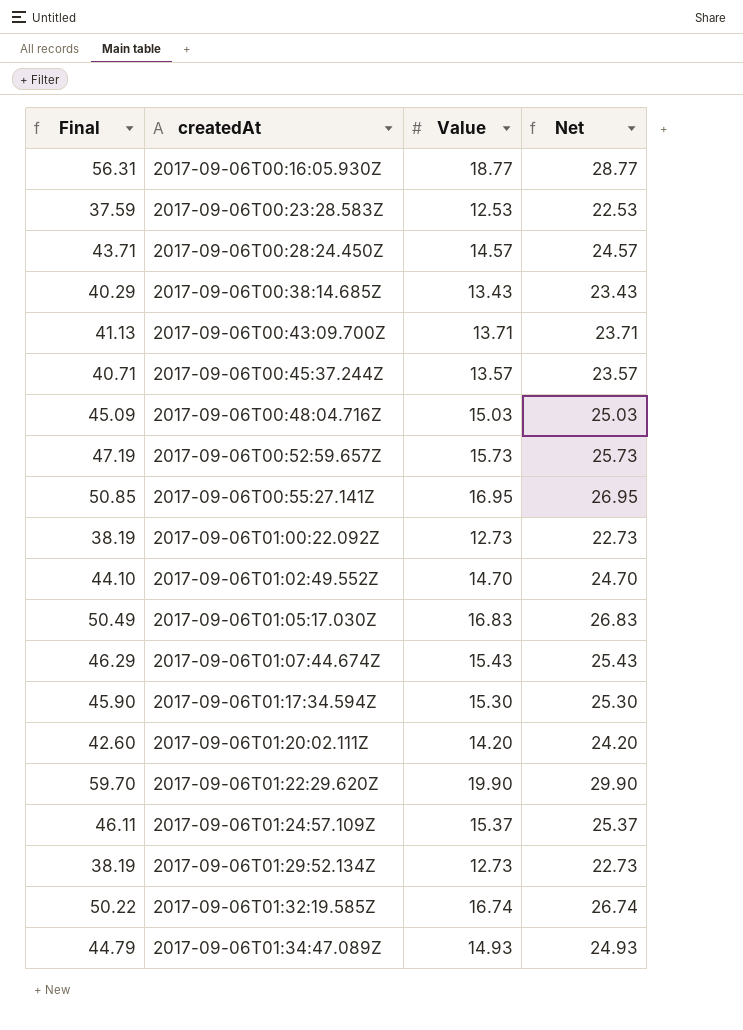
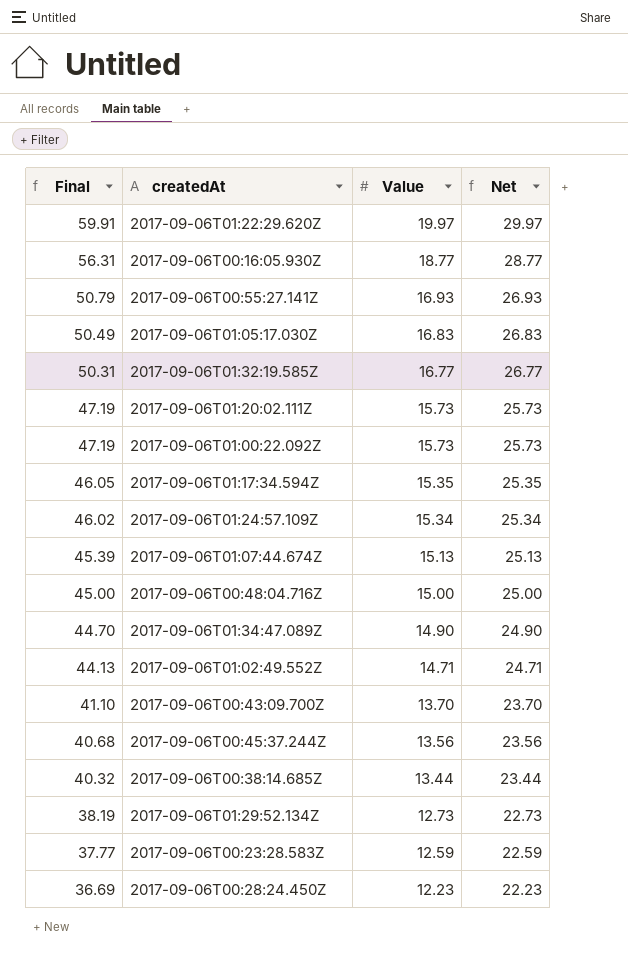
row order: createdAt ascending -> Final descending
row 2017-09-06T00:52:59.657Z: 47.19 | 15.73 | 25.73 -> none
2017-09-06T01:22:29.620Z | Final: 59.70 -> 59.91
2017-09-06T01:22:29.620Z | Value: 19.90 -> 19.97
2017-09-06T01:22:29.620Z | Net: 29.90 -> 29.97
2017-09-06T00:55:27.141Z | Final: 50.85 -> 50.79
2017-09-06T00:55:27.141Z | Value: 16.95 -> 16.93
2017-09-06T00:55:27.141Z | Net: 26.95 -> 26.93
2017-09-06T01:32:19.585Z | Final: 50.22 -> 50.31
2017-09-06T01:32:19.585Z | Value: 16.74 -> 16.77
2017-09-06T01:32:19.585Z | Net: 26.74 -> 26.77
2017-09-06T01:20:02.111Z | Final: 42.60 -> 47.19
2017-09-06T01:20:02.111Z | Value: 14.20 -> 15.73
2017-09-06T01:20:02.111Z | Net: 24.20 -> 25.73
2017-09-06T01:00:22.092Z | Final: 38.19 -> 47.19
2017-09-06T01:00:22.092Z | Value: 12.73 -> 15.73
2017-09-06T01:00:22.092Z | Net: 22.73 -> 25.73
2017-09-06T01:17:34.594Z | Final: 45.90 -> 46.05
2017-09-06T01:17:34.594Z | Value: 15.30 -> 15.35
2017-09-06T01:17:34.594Z | Net: 25.30 -> 25.35
2017-09-06T01:24:57.109Z | Final: 46.11 -> 46.02
2017-09-06T01:24:57.109Z | Value: 15.37 -> 15.34
2017-09-06T01:24:57.109Z | Net: 25.37 -> 25.34
2017-09-06T01:07:44.674Z | Final: 46.29 -> 45.39
2017-09-06T01:07:44.674Z | Value: 15.43 -> 15.13
2017-09-06T01:07:44.674Z | Net: 25.43 -> 25.13
2017-09-06T00:48:04.716Z | Final: 45.09 -> 45.00
2017-09-06T00:48:04.716Z | Value: 15.03 -> 15.00
2017-09-06T00:48:04.716Z | Net: 25.03 -> 25.00
2017-09-06T01:34:47.089Z | Final: 44.79 -> 44.70
2017-09-06T01:34:47.089Z | Value: 14.93 -> 14.90
2017-09-06T01:34:47.089Z | Net: 24.93 -> 24.90
2017-09-06T01:02:49.552Z | Final: 44.10 -> 44.13
2017-09-06T01:02:49.552Z | Value: 14.70 -> 14.71
2017-09-06T01:02:49.552Z | Net: 24.70 -> 24.71
2017-09-06T00:43:09.700Z | Final: 41.13 -> 41.10
2017-09-06T00:43:09.700Z | Value: 13.71 -> 13.70
2017-09-06T00:43:09.700Z | Net: 23.71 -> 23.70
2017-09-06T00:45:37.244Z | Final: 40.71 -> 40.68
2017-09-06T00:45:37.244Z | Value: 13.57 -> 13.56
2017-09-06T00:45:37.244Z | Net: 23.57 -> 23.56
2017-09-06T00:38:14.685Z | Final: 40.29 -> 40.32
2017-09-06T00:38:14.685Z | Value: 13.43 -> 13.44
2017-09-06T00:38:14.685Z | Net: 23.43 -> 23.44
2017-09-06T00:23:28.583Z | Final: 37.59 -> 37.77
2017-09-06T00:23:28.583Z | Value: 12.53 -> 12.59
2017-09-06T00:23:28.583Z | Net: 22.53 -> 22.59
2017-09-06T00:28:24.450Z | Final: 43.71 -> 36.69
2017-09-06T00:28:24.450Z | Value: 14.57 -> 12.23
2017-09-06T00:28:24.450Z | Net: 24.57 -> 22.23

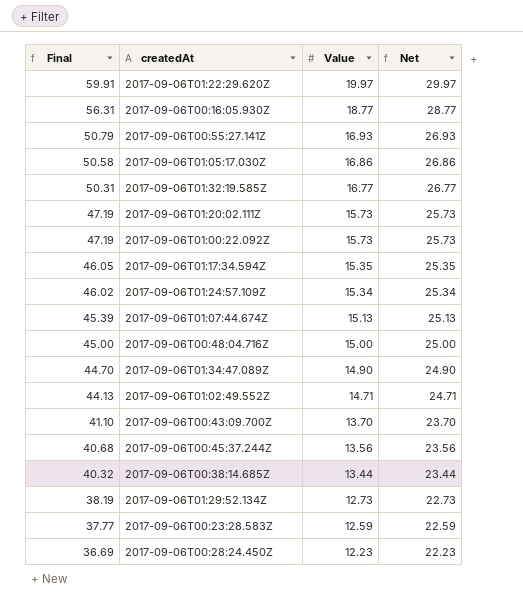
2017-09-06T01:05:17.030Z | Final: 50.49 -> 50.58
2017-09-06T01:05:17.030Z | Value: 16.83 -> 16.86
2017-09-06T01:05:17.030Z | Net: 26.83 -> 26.86

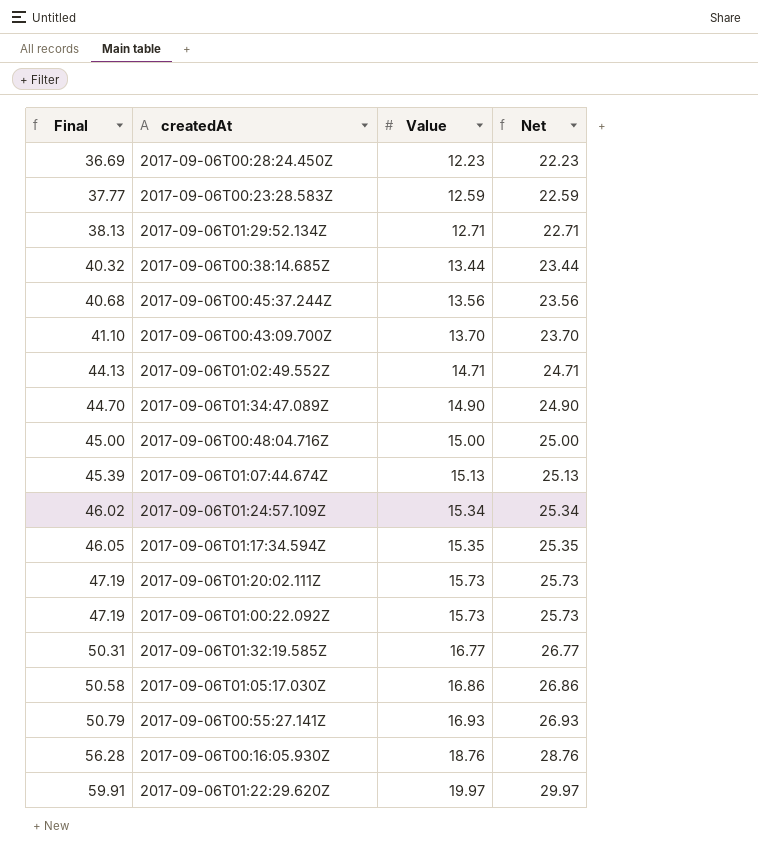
row order: Final descending -> Final ascending
2017-09-06T01:29:52.134Z | Final: 38.19 -> 38.13
2017-09-06T01:29:52.134Z | Value: 12.73 -> 12.71
2017-09-06T01:29:52.134Z | Net: 22.73 -> 22.71
2017-09-06T00:16:05.930Z | Final: 56.31 -> 56.28
2017-09-06T00:16:05.930Z | Value: 18.77 -> 18.76
2017-09-06T00:16:05.930Z | Net: 28.77 -> 28.76

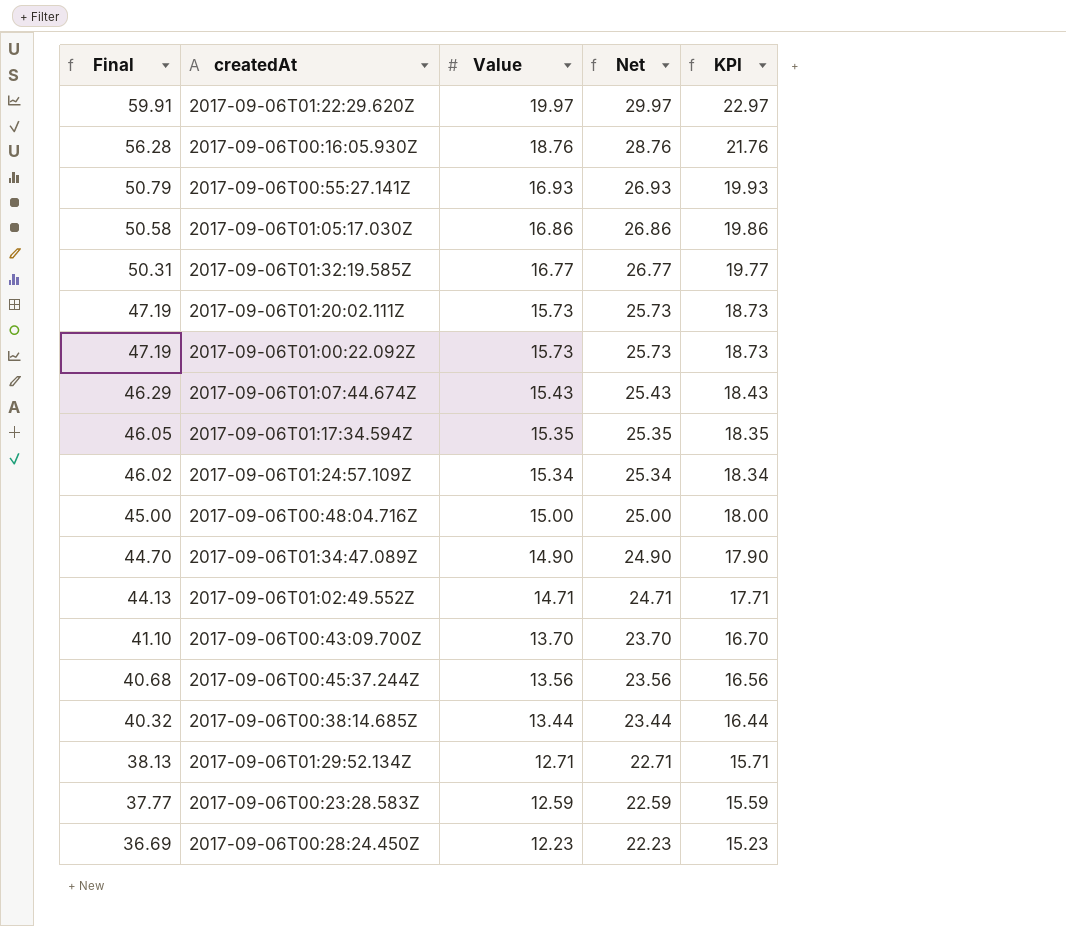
row order: Final ascending -> Final descending
column KPI | formula: none -> [Value] + 3
2017-09-06T01:07:44.674Z | Final: 45.39 -> 46.29
2017-09-06T01:07:44.674Z | Value: 15.13 -> 15.43
2017-09-06T01:07:44.674Z | Net: 25.13 -> 25.43

